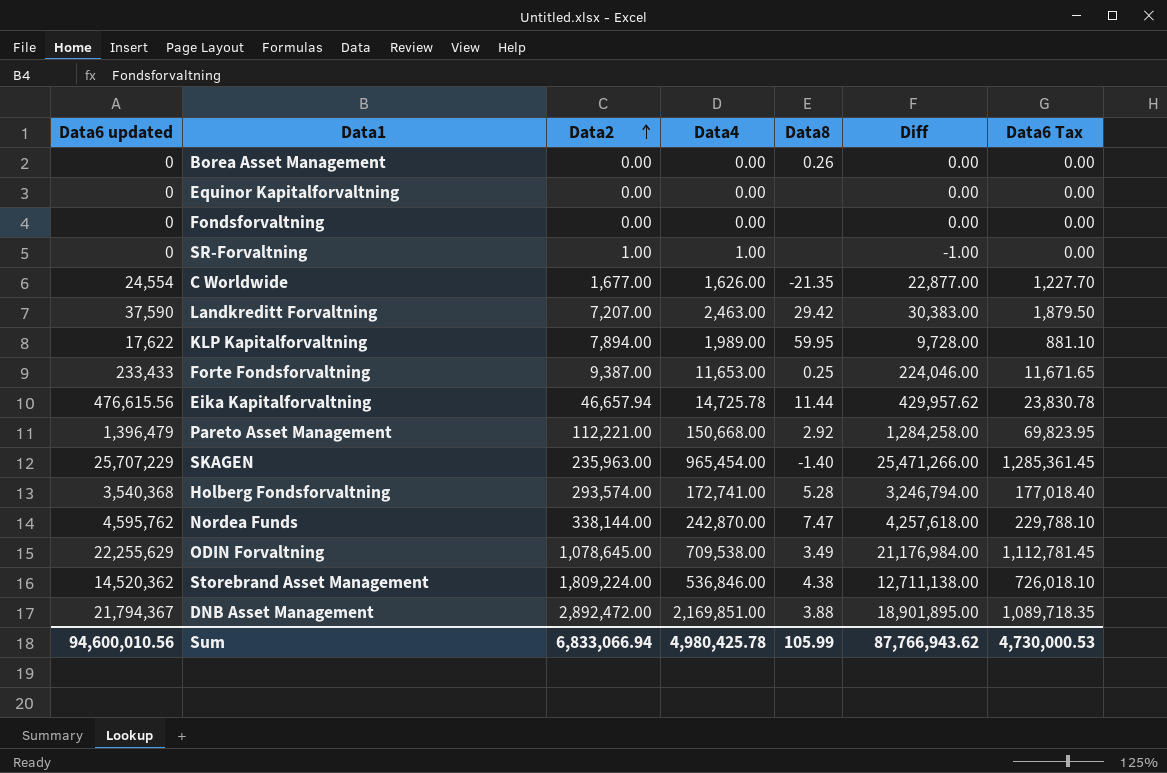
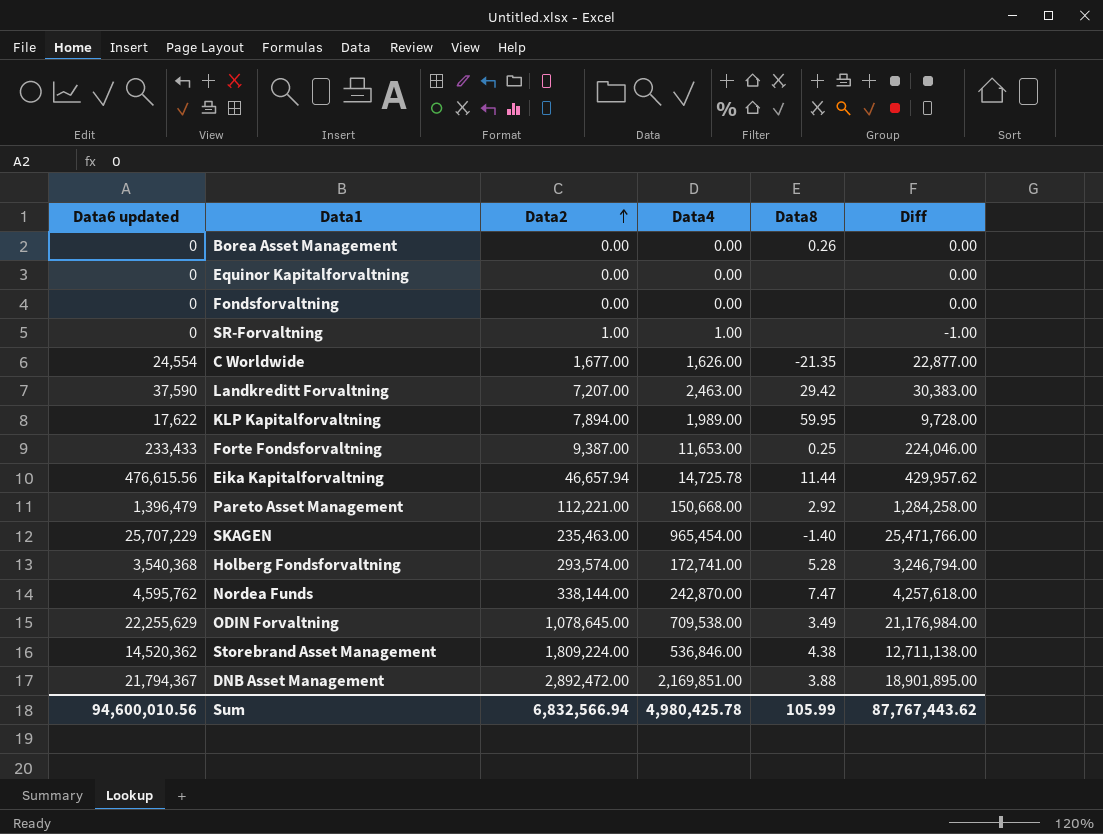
column Data6 Tax | formula: [Data6 updated] * 0.05 -> none
SKAGEN | Data2: 235,963.00 -> 235,463.00
SKAGEN | Diff: 25,471,266.00 -> 25,471,766.00
Sum | Data2: 6,833,066.94 -> 6,832,566.94
Sum | Diff: 87,766,943.62 -> 87,767,443.62

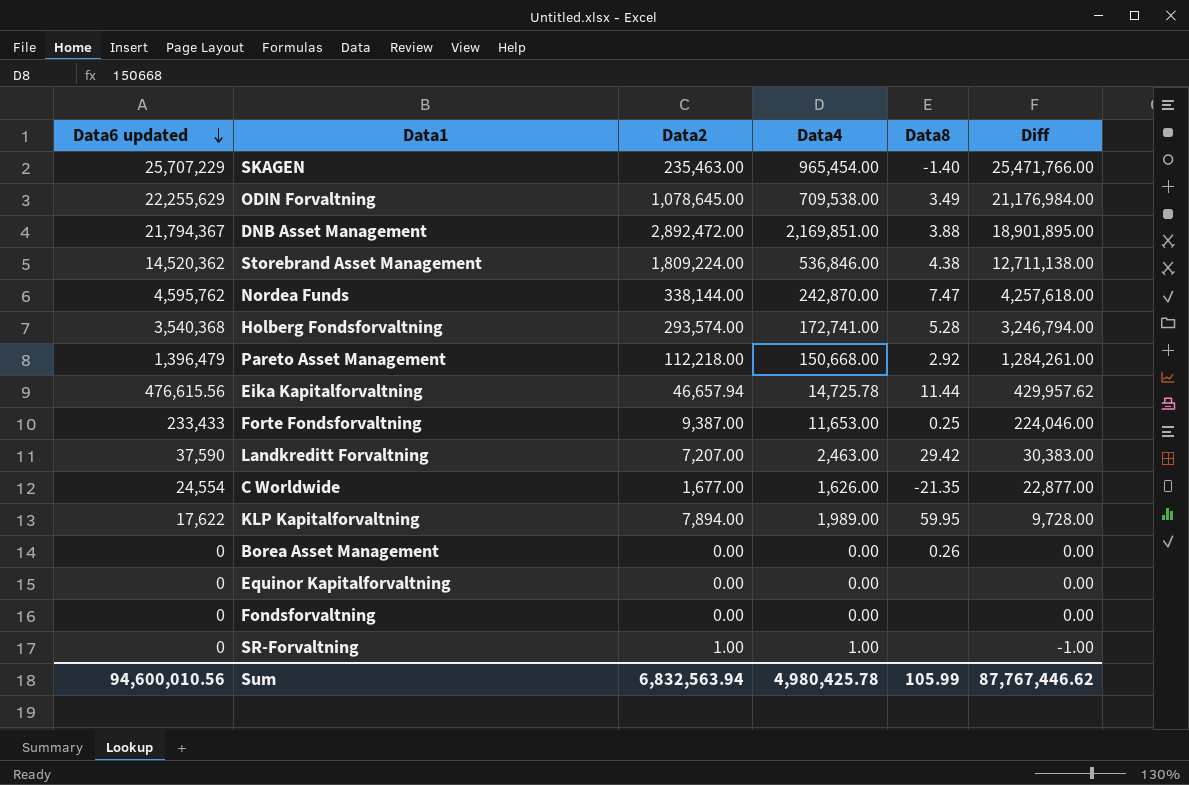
row order: Data2 ascending -> Data6 updated descending
Pareto Asset Management | Data2: 112,221.00 -> 112,218.00
Pareto Asset Management | Diff: 1,284,258.00 -> 1,284,261.00
Sum | Data2: 6,832,566.94 -> 6,832,563.94
Sum | Diff: 87,767,443.62 -> 87,767,446.62

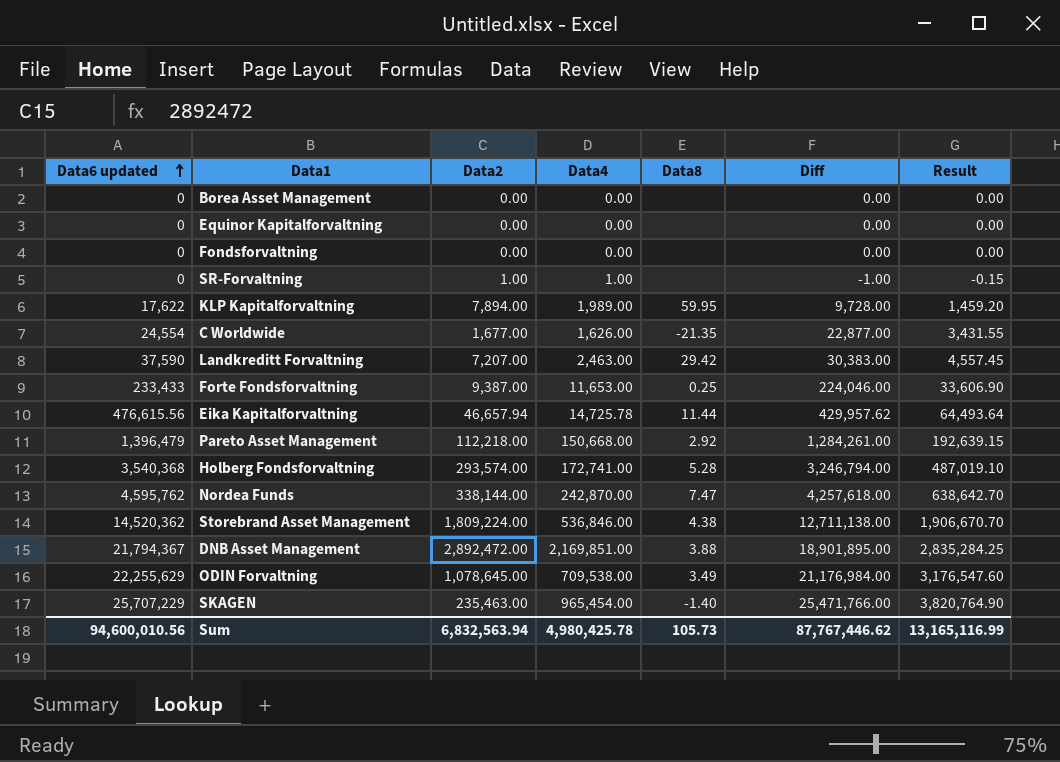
row order: Data6 updated descending -> Data6 updated ascending
column Result | formula: none -> [Diff] * 0.15
Borea Asset Management | Data8: 0.26 -> none
Sum | Data8: 105.99 -> 105.73

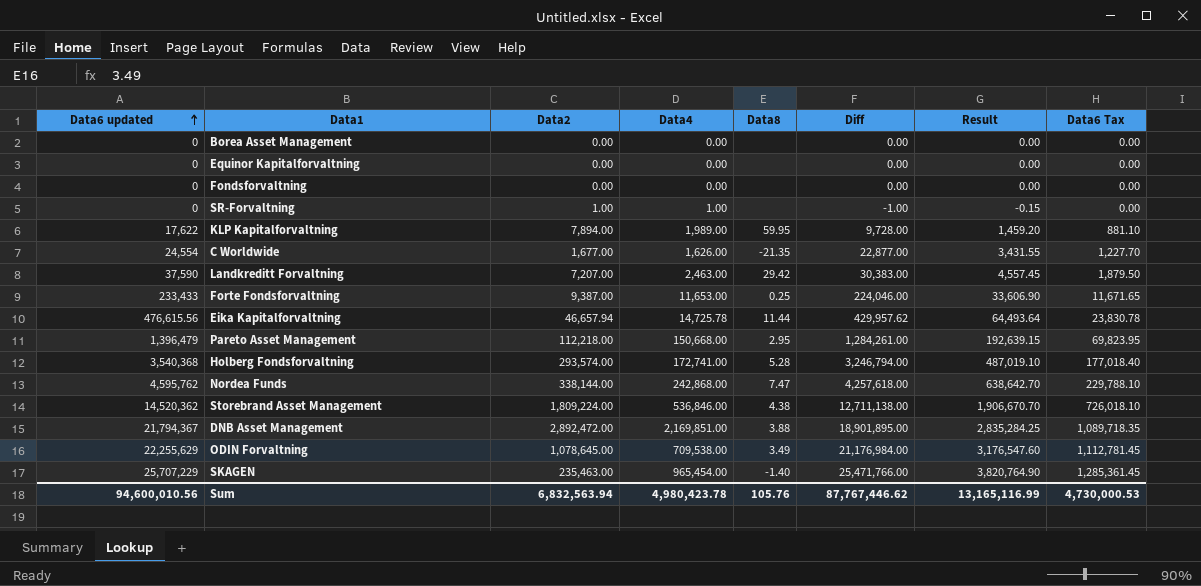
column Data6 Tax | formula: none -> [Data6 updated] * 0.05
Pareto Asset Management | Data8: 2.92 -> 2.95
Nordea Funds | Data4: 242,870.00 -> 242,868.00
Sum | Data4: 4,980,425.78 -> 4,980,423.78
Sum | Data8: 105.73 -> 105.76

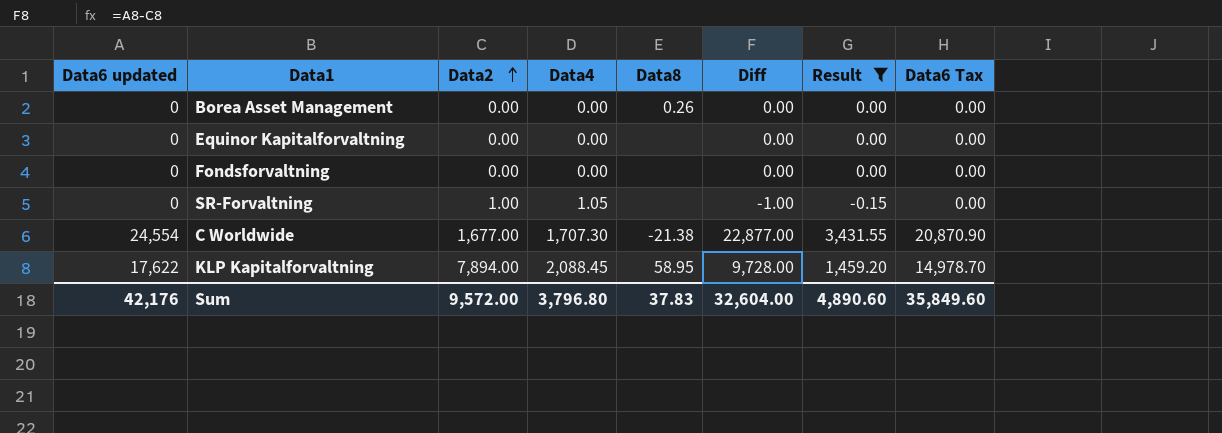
filter: none -> Result <= 3,431.55
row order: Data6 updated ascending -> Data2 ascending
column Data6 Tax | formula: [Data6 updated] * 0.05 -> [Data6 updated] * 0.85
Borea Asset Management | Data8: none -> 0.26
SR-Forvaltning | Data4: 1.00 -> 1.05
C Worldwide | Data4: 1,626.00 -> 1,707.30
C Worldwide | Data8: -21.35 -> -21.38
KLP Kapitalforvaltning | Data4: 1,989.00 -> 2,088.45
KLP Kapitalforvaltning | Data8: 59.95 -> 58.95
Sum | Data6 updated: 94,600,010.56 -> 42,176
Sum | Data2: 6,832,563.94 -> 9,572.00
Sum | Data4: 4,980,423.78 -> 3,796.80
Sum | Data8: 105.76 -> 37.83
Sum | Diff: 87,767,446.62 -> 32,604.00
Sum | Result: 13,165,116.99 -> 4,890.60
Sum | Data6 Tax: 4,730,000.53 -> 35,849.60

